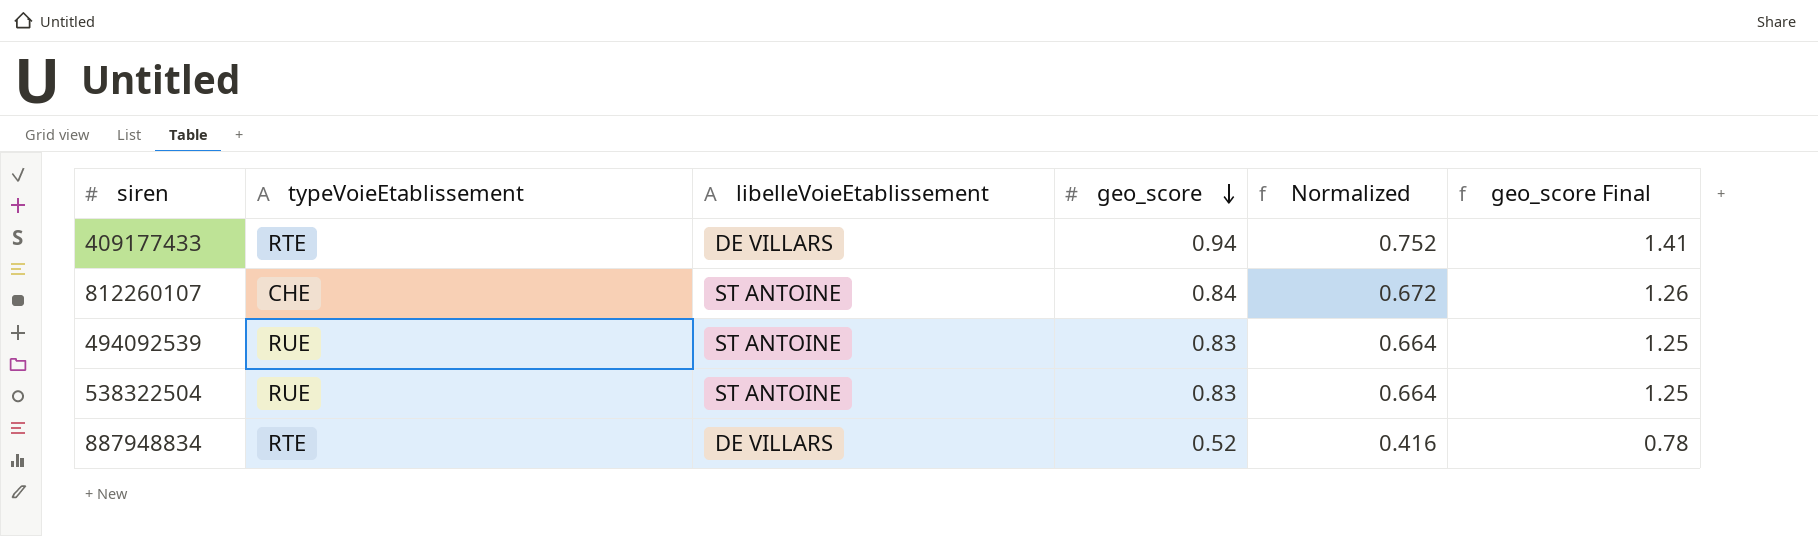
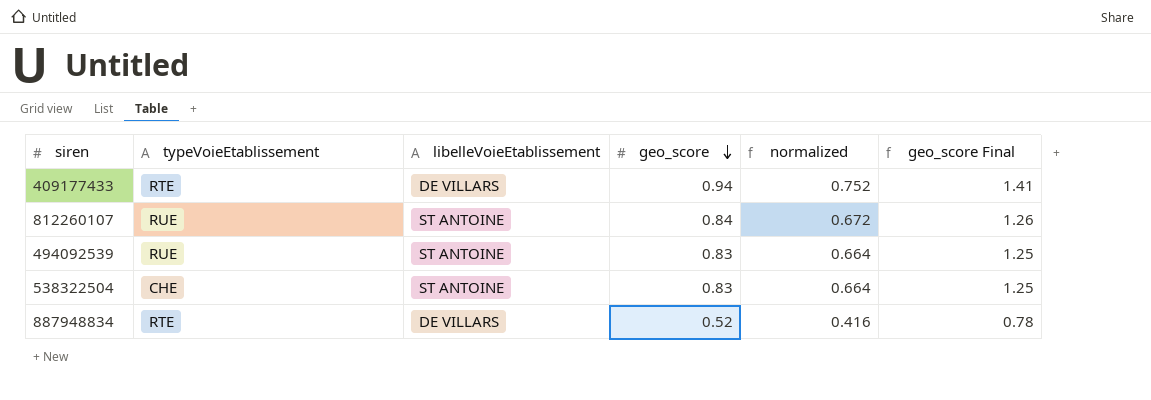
column name: Normalized -> normalized
812260107 | typeVoieEtablissement: CHE -> RUE
538322504 | typeVoieEtablissement: RUE -> CHE

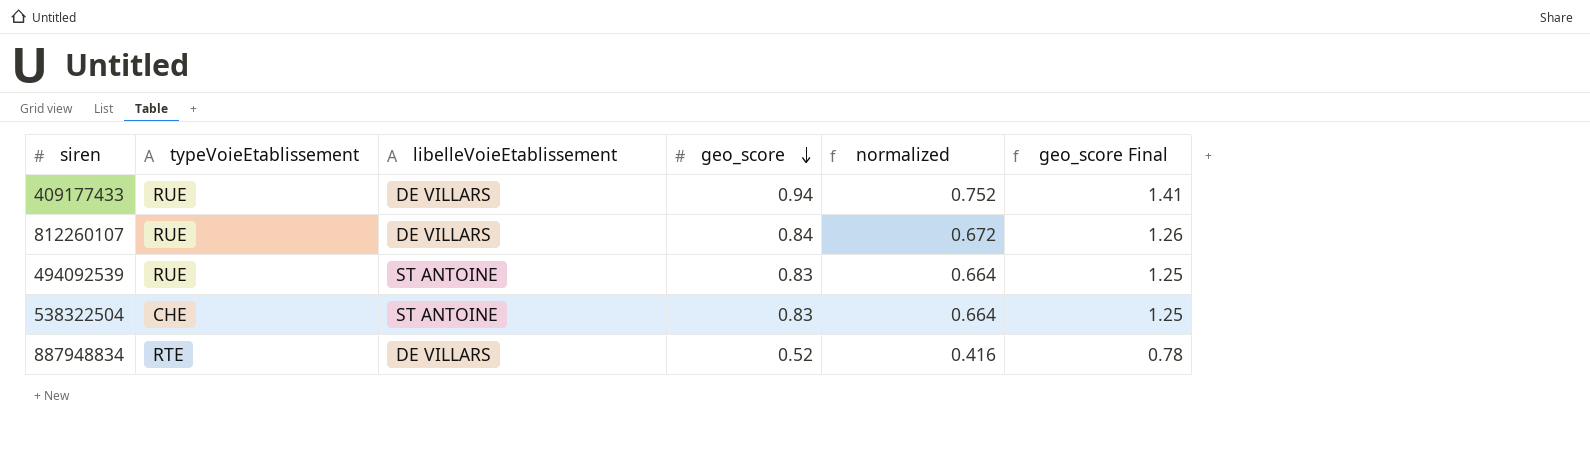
409177433 | typeVoieEtablissement: RTE -> RUE
812260107 | libelleVoieEtablissement: ST ANTOINE -> DE VILLARS

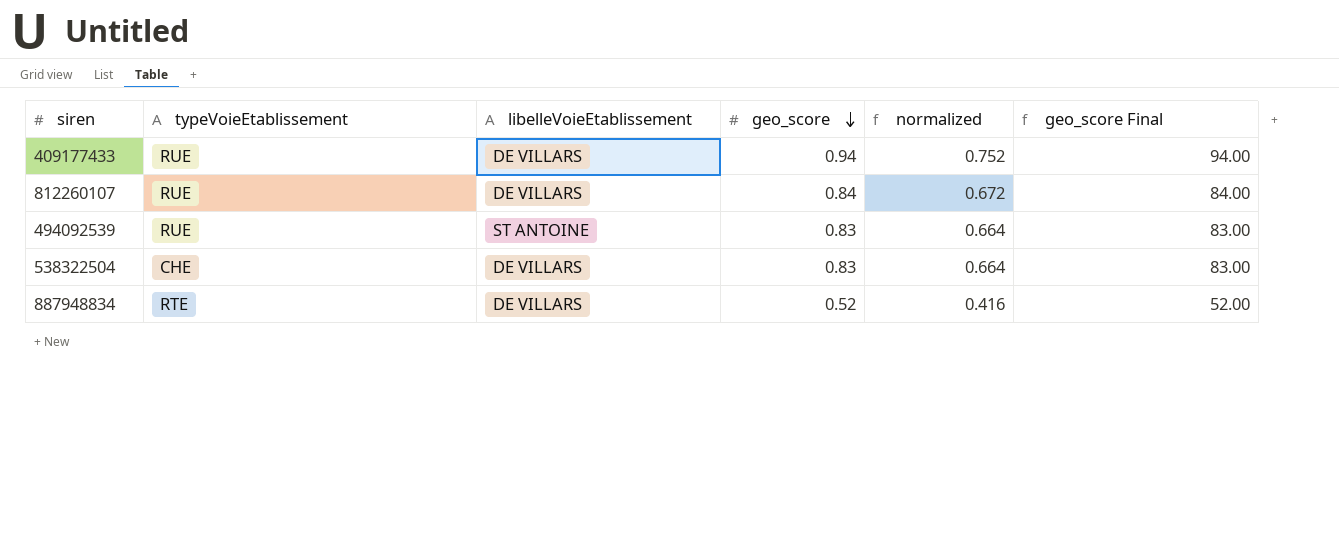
column geo_score Final | formula: [geo_score] * 1.5 -> [geo_score] * 100
538322504 | libelleVoieEtablissement: ST ANTOINE -> DE VILLARS

